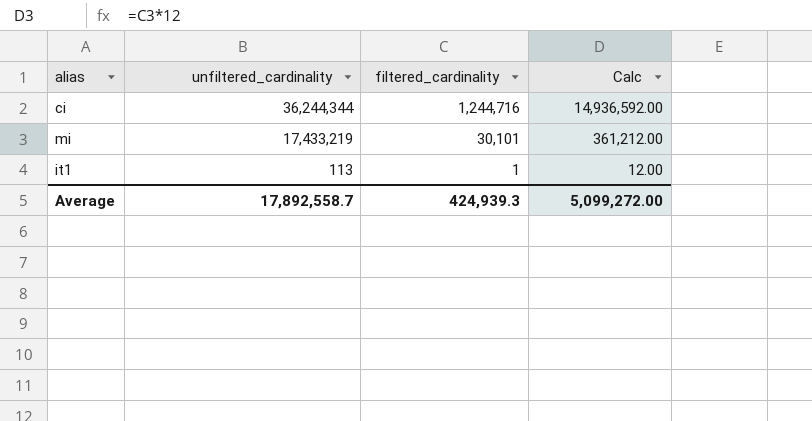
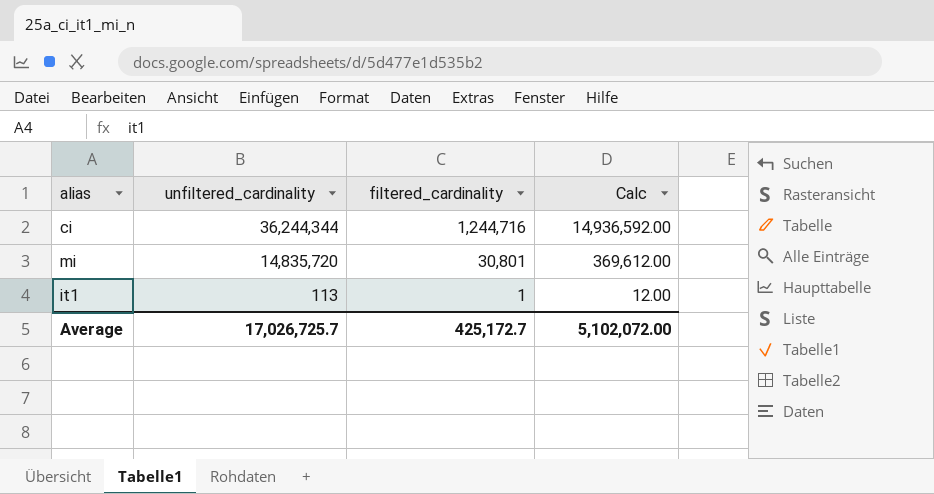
mi | unfiltered_cardinality: 17,433,219 -> 14,835,720
mi | filtered_cardinality: 30,101 -> 30,801
mi | Calc: 361,212.00 -> 369,612.00
Average | unfiltered_cardinality: 17,892,558.7 -> 17,026,725.7
Average | filtered_cardinality: 424,939.3 -> 425,172.7
Average | Calc: 5,099,272.00 -> 5,102,072.00

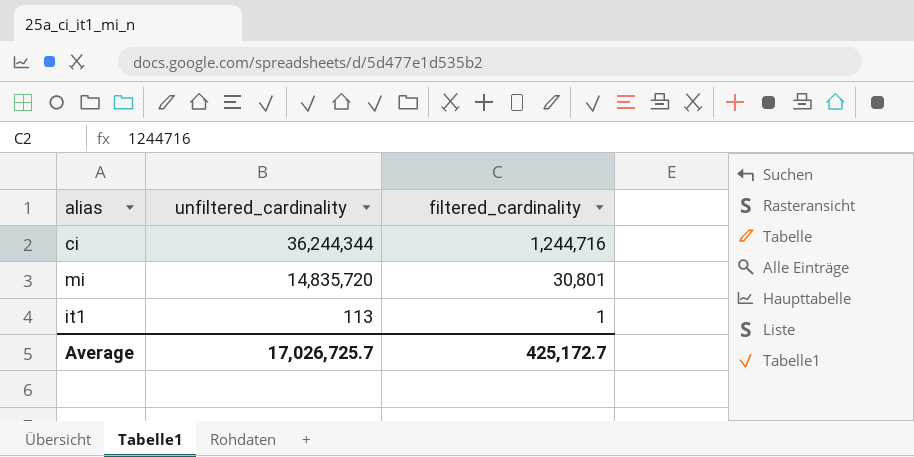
column Calc | formula: [filtered_cardinality] * 12 -> none

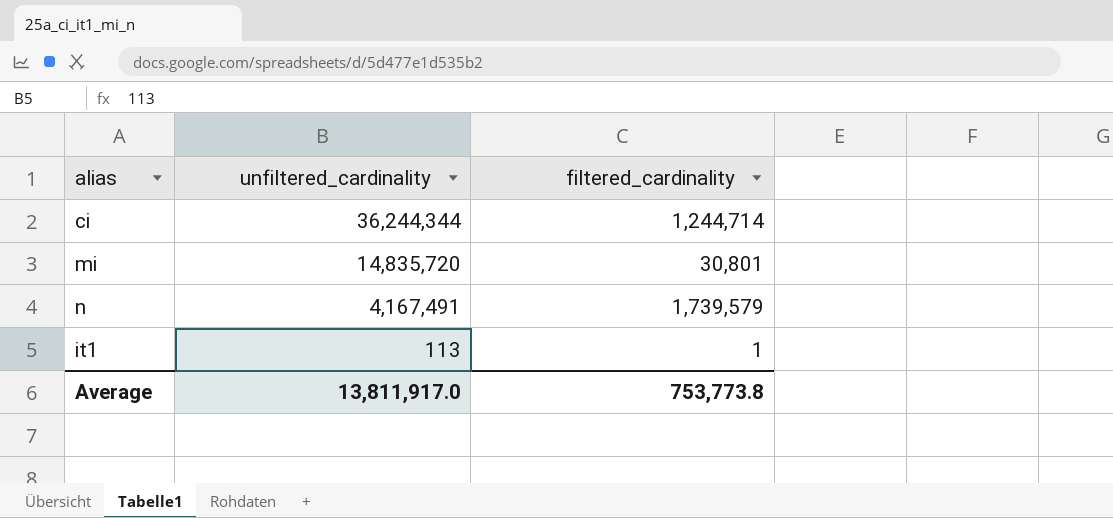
ci | filtered_cardinality: 1,244,716 -> 1,244,714
row n: none -> 4,167,491 | 1,739,579
Average | unfiltered_cardinality: 17,026,725.7 -> 13,811,917.0
Average | filtered_cardinality: 425,172.7 -> 753,773.8

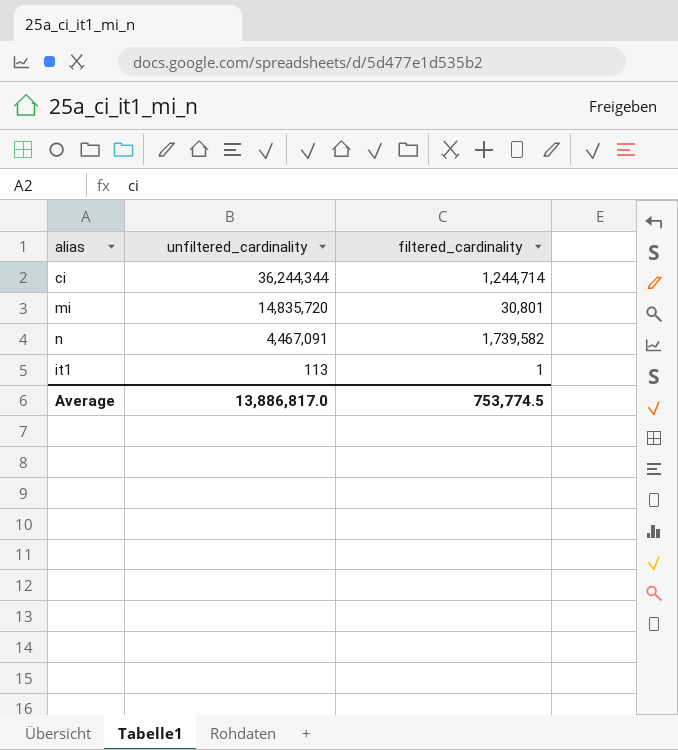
n | unfiltered_cardinality: 4,167,491 -> 4,467,091
n | filtered_cardinality: 1,739,579 -> 1,739,582
Average | unfiltered_cardinality: 13,811,917.0 -> 13,886,817.0
Average | filtered_cardinality: 753,773.8 -> 753,774.5

